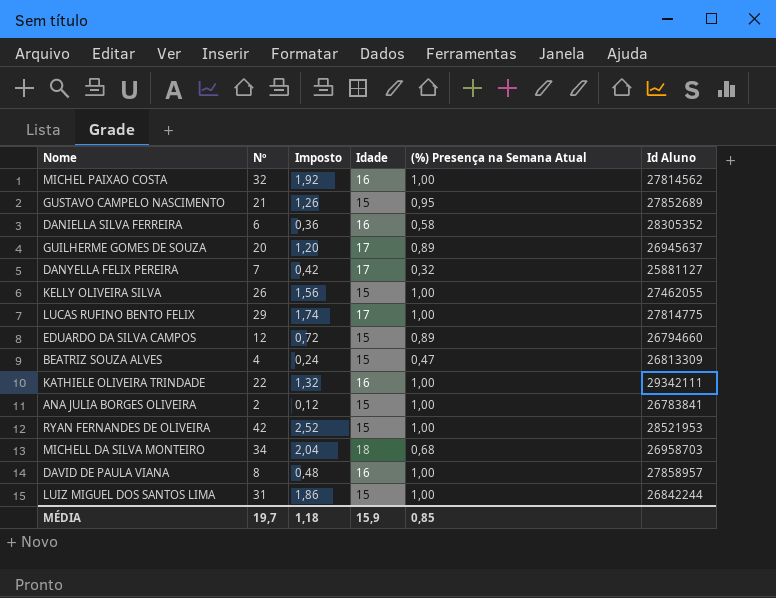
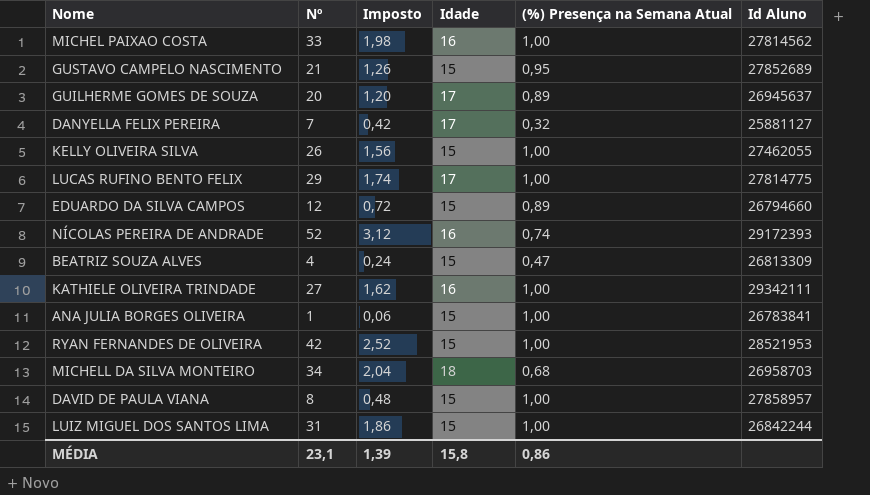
row DANIELLA SILVA FERREIRA: 6 | 0,36 | 16 | 0,58 | 28305352 -> none
MICHEL PAIXAO COSTA | Nº: 32 -> 33
MICHEL PAIXAO COSTA | Imposto: 1,92 -> 1,98
row NÍCOLAS PEREIRA DE ANDRADE: none -> 52 | 3,12 | 16 | 0,74 | 29172393
KATHIELE OLIVEIRA TRINDADE | Nº: 22 -> 27
KATHIELE OLIVEIRA TRINDADE | Imposto: 1,32 -> 1,62
ANA JULIA BORGES OLIVEIRA | Nº: 2 -> 1
ANA JULIA BORGES OLIVEIRA | Imposto: 0,12 -> 0,06
DAVID DE PAULA VIANA | Idade: 16 -> 15
MÉDIA | Nº: 19,7 -> 23,1
MÉDIA | Imposto: 1,18 -> 1,39
MÉDIA | Idade: 15,9 -> 15,8
MÉDIA | (%) Presença na Semana Atual: 0,85 -> 0,86

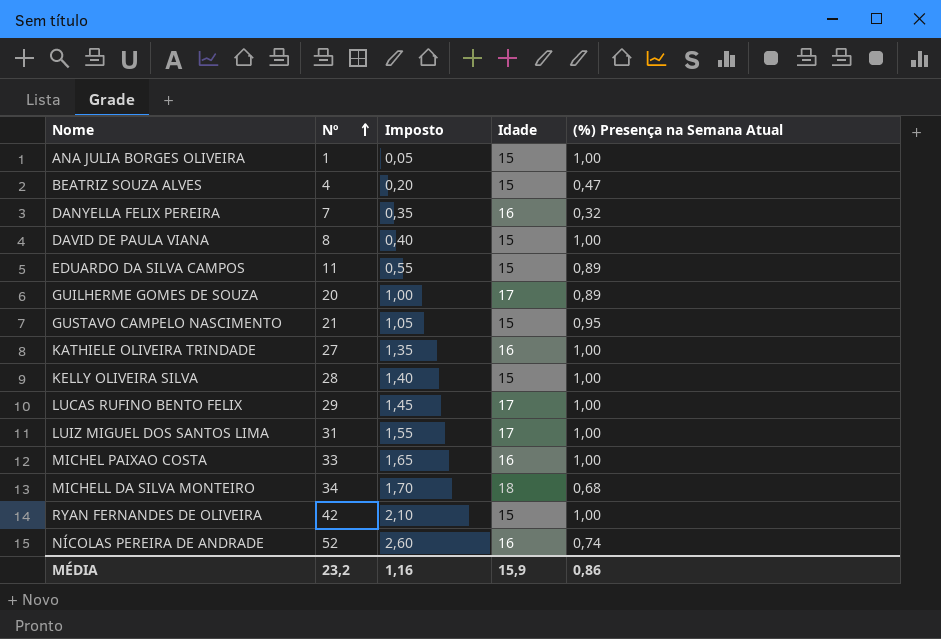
row order: none -> Nº ascending
column Id Aluno | position: 6 -> none
column Imposto | formula: [Nº] * 0,06 -> [Nº] * 0,05
DANYELLA FELIX PEREIRA | Idade: 17 -> 16
EDUARDO DA SILVA CAMPOS | Nº: 12 -> 11
KELLY OLIVEIRA SILVA | Nº: 26 -> 28
LUIZ MIGUEL DOS SANTOS LIMA | Idade: 15 -> 17
MÉDIA | Nº: 23,1 -> 23,2
MÉDIA | Imposto: 1,39 -> 1,16
MÉDIA | Idade: 15,8 -> 15,9

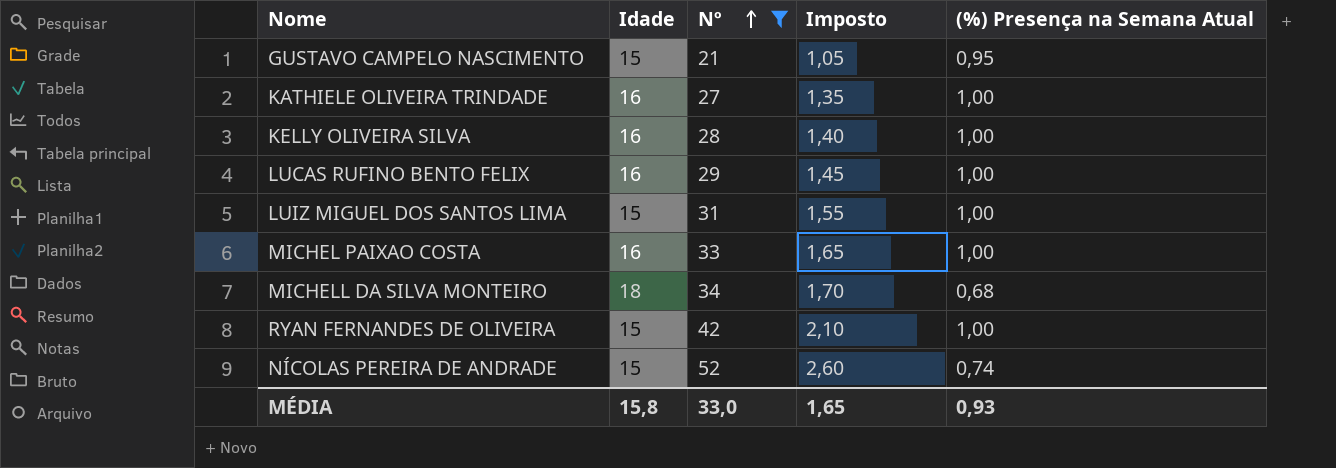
filter: none -> Nº >= 21
column Idade | position: 4 -> 2
KELLY OLIVEIRA SILVA | Idade: 15 -> 16
LUCAS RUFINO BENTO FELIX | Idade: 17 -> 16
LUIZ MIGUEL DOS SANTOS LIMA | Idade: 17 -> 15
NÍCOLAS PEREIRA DE ANDRADE | Idade: 16 -> 15
MÉDIA | Idade: 15,9 -> 15,8
MÉDIA | Nº: 23,2 -> 33,0
MÉDIA | Imposto: 1,16 -> 1,65
MÉDIA | (%) Presença na Semana Atual: 0,86 -> 0,93

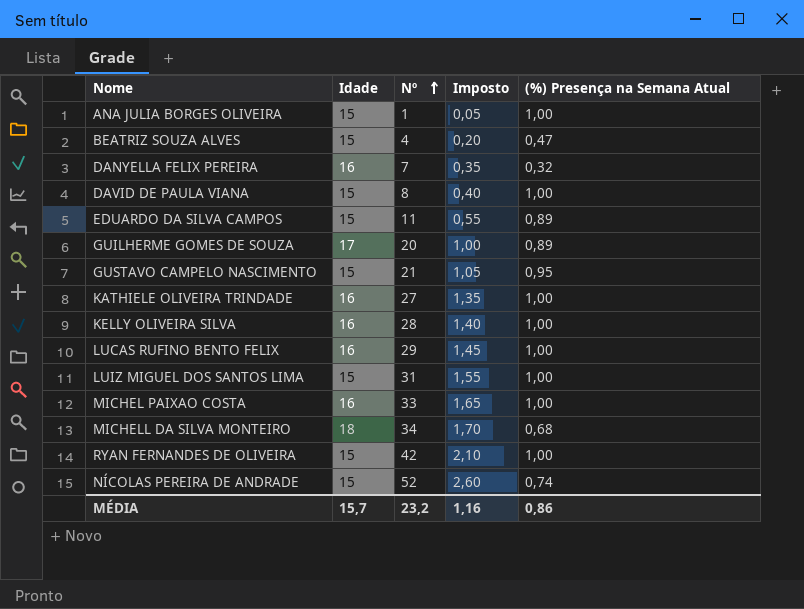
filter: Nº >= 21 -> none
MÉDIA | Idade: 15,8 -> 15,7
MÉDIA | Nº: 33,0 -> 23,2
MÉDIA | Imposto: 1,65 -> 1,16
MÉDIA | (%) Presença na Semana Atual: 0,93 -> 0,86

